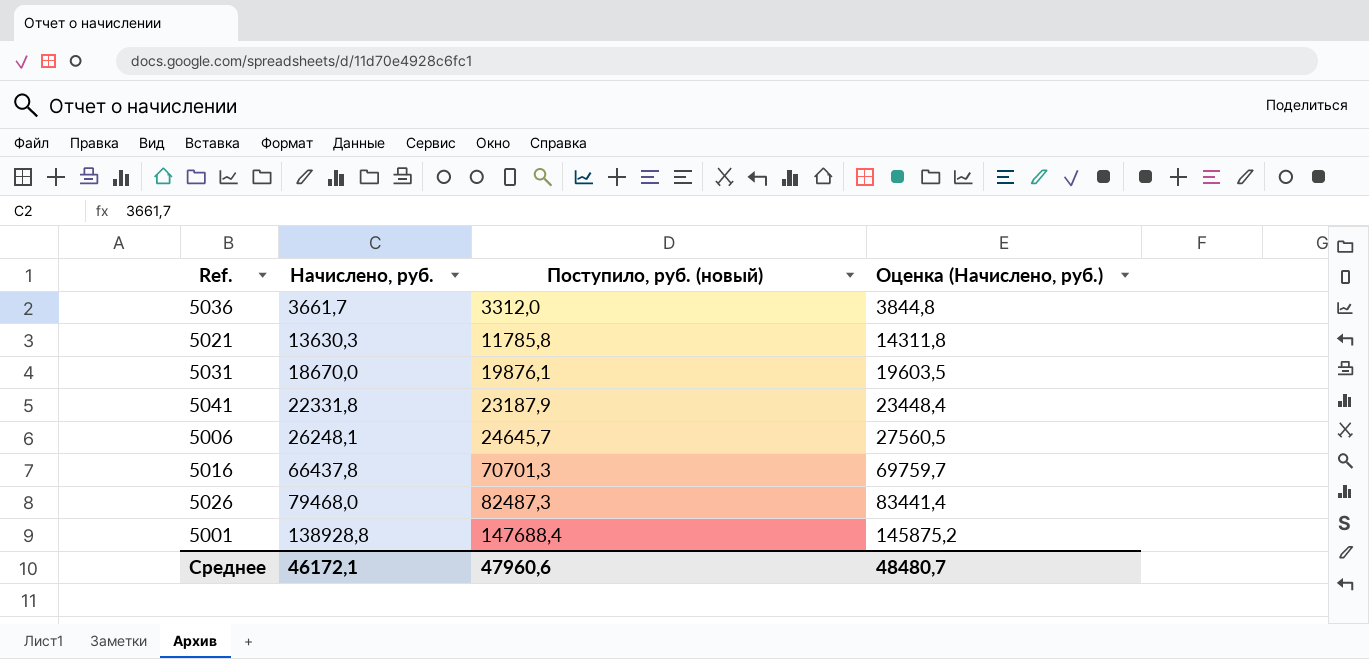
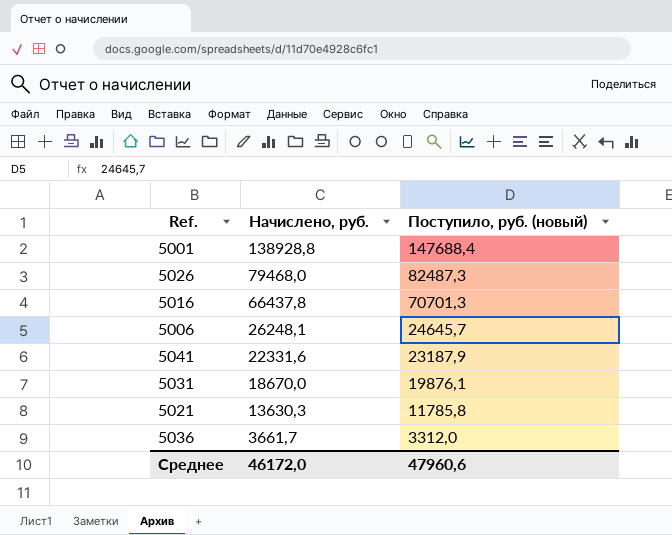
row order: Начислено, руб. ascending -> Начислено, руб. descending
column Оценка (Начислено, руб.) | formula: [Начислено, руб.] * 1,05 -> none
5041 | Начислено, руб.: 22331,8 -> 22331,6
Среднее | Начислено, руб.: 46172,1 -> 46172,0

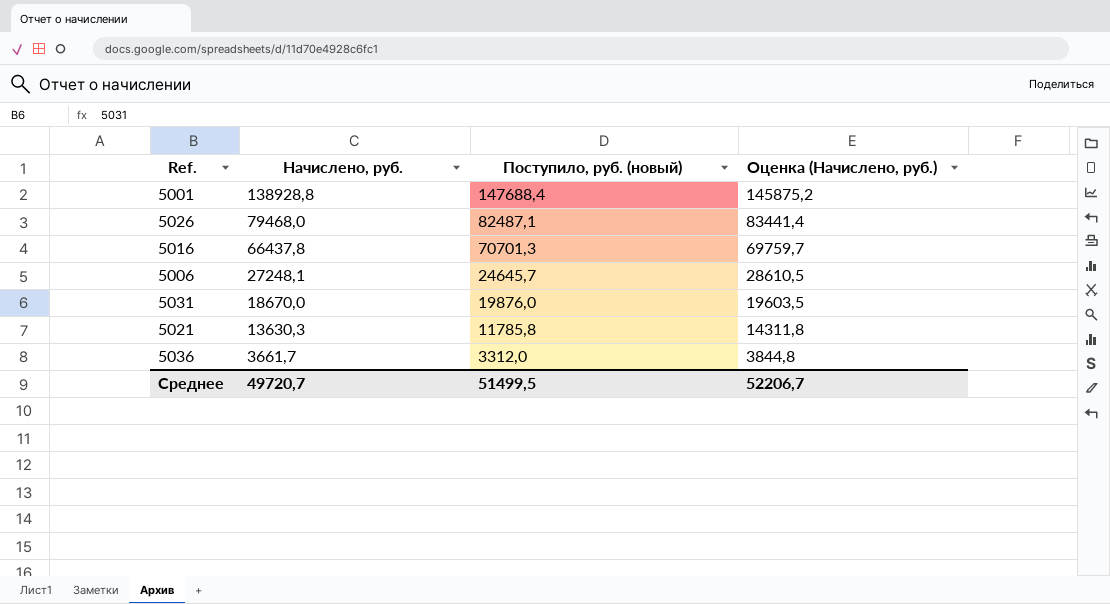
column Оценка (Начислено, руб.) | formula: none -> [Начислено, руб.] * 1,05
row 5041: 22331,6 | 23187,9 -> none
5026 | Поступило, руб. (новый): 82487,3 -> 82487,1
5006 | Начислено, руб.: 26248,1 -> 27248,1
5031 | Поступило, руб. (новый): 19876,1 -> 19876,0
Среднее | Начислено, руб.: 46172,0 -> 49720,7
Среднее | Поступило, руб. (новый): 47960,6 -> 51499,5

